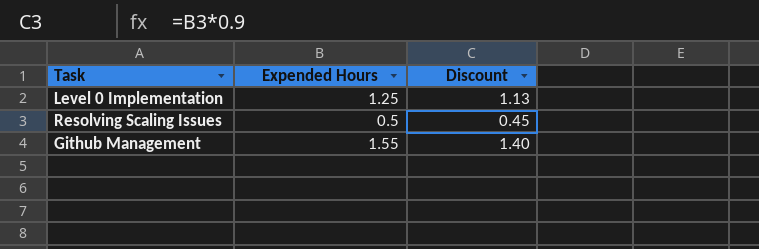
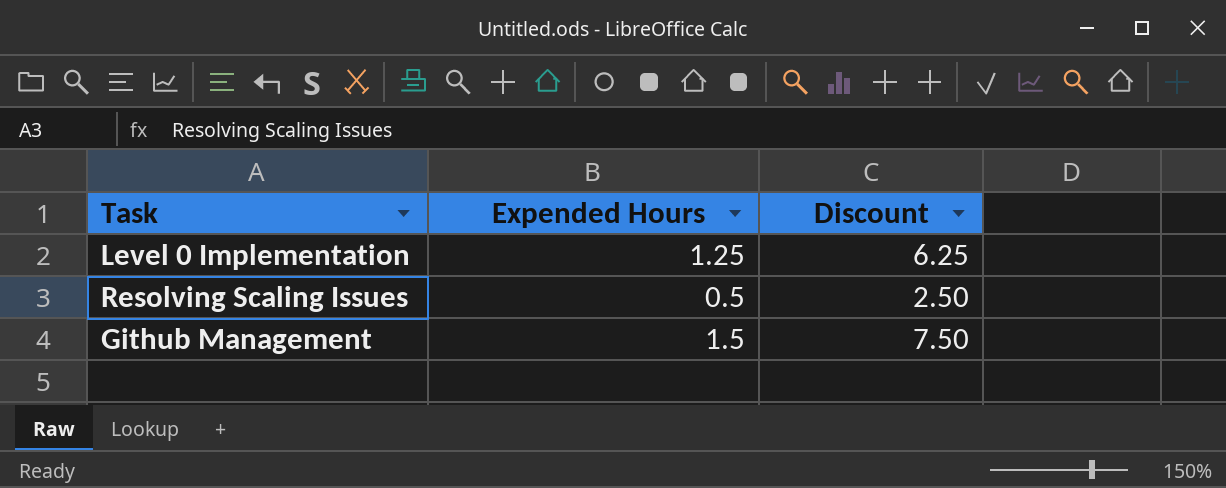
column Discount | formula: [Expended Hours] * 0.9 -> [Expended Hours] * 5
Github Management | Expended Hours: 1.55 -> 1.5

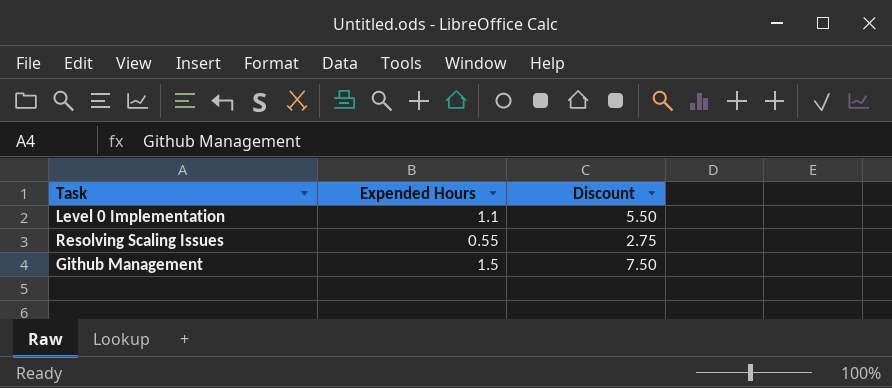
Level 0 Implementation | Expended Hours: 1.25 -> 1.1
Level 0 Implementation | Discount: 6.25 -> 5.50
Resolving Scaling Issues | Expended Hours: 0.5 -> 0.55
Resolving Scaling Issues | Discount: 2.50 -> 2.75

